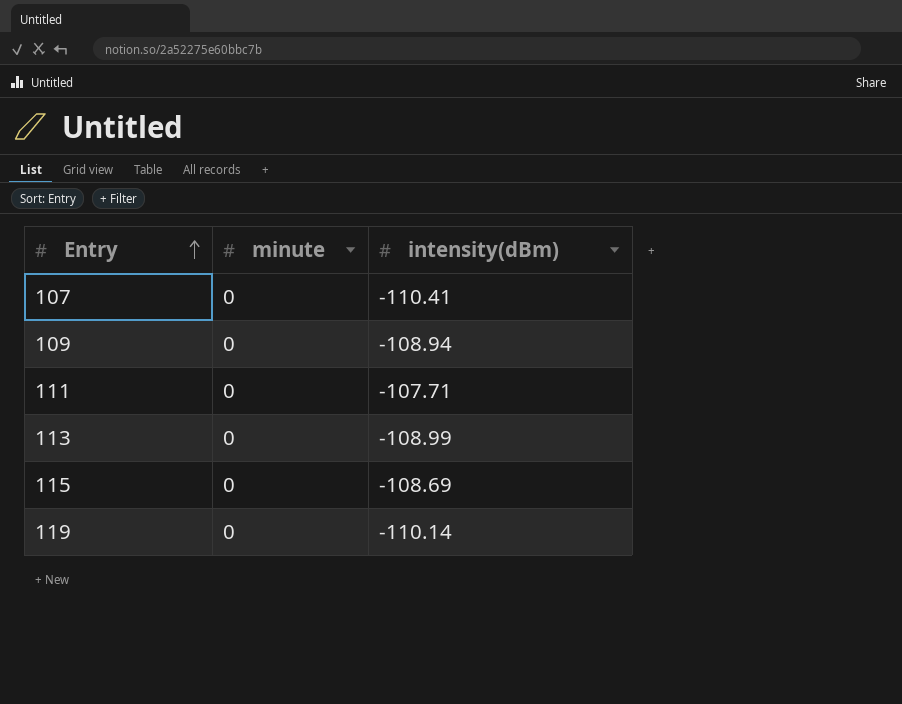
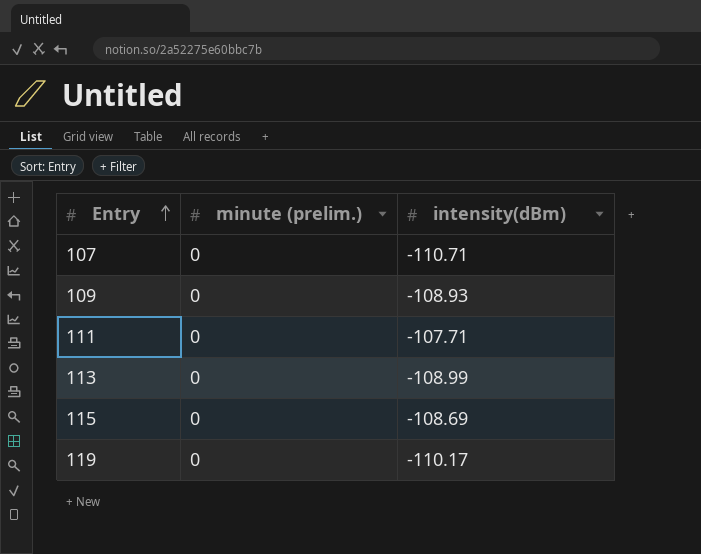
column name: minute -> minute (prelim.)
107 | intensity(dBm): -110.41 -> -110.71
109 | intensity(dBm): -108.94 -> -108.93
119 | intensity(dBm): -110.14 -> -110.17

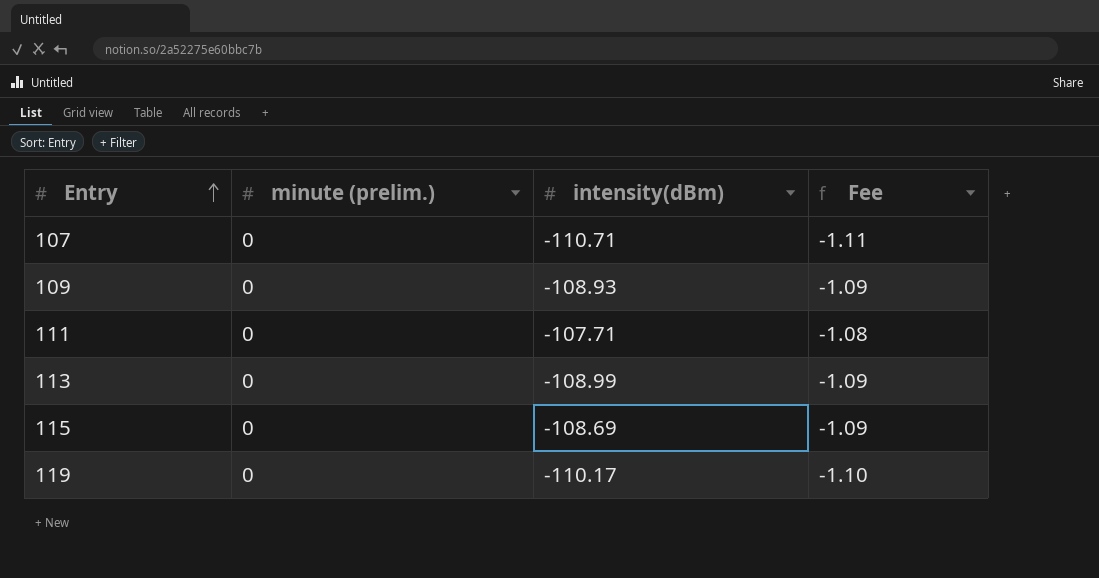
column Fee | formula: none -> [intensity(dBm)] * 0.01

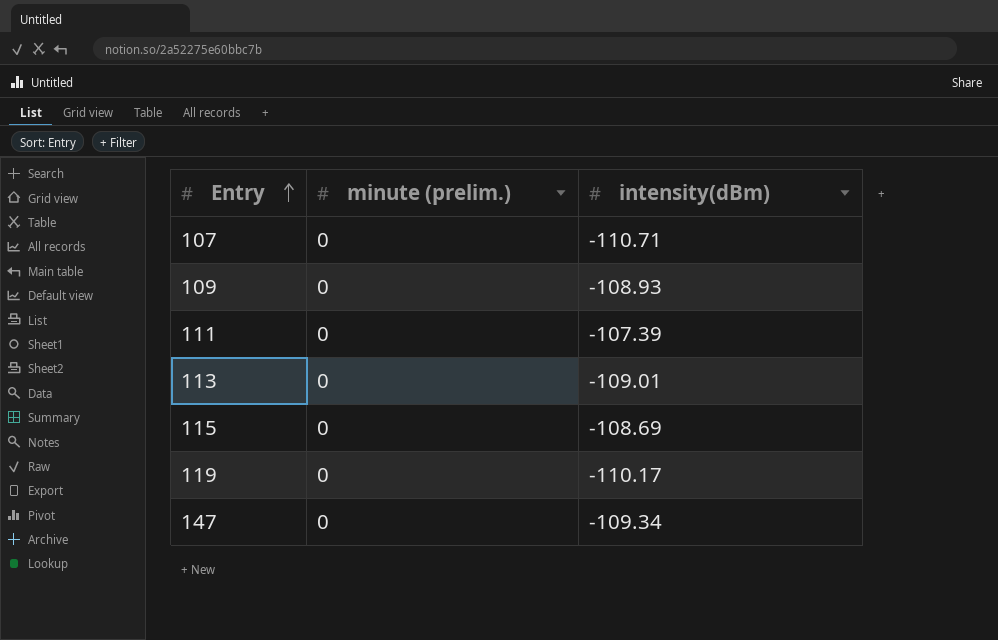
column Fee | formula: [intensity(dBm)] * 0.01 -> none
111 | intensity(dBm): -107.71 -> -107.39
113 | intensity(dBm): -108.99 -> -109.01
row 147: none -> 0 | -109.34

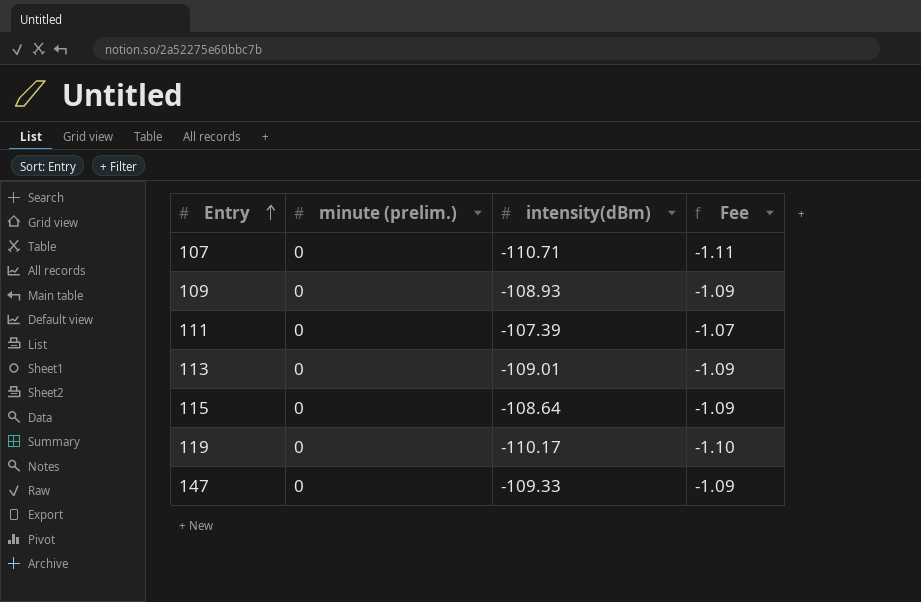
column Fee | formula: none -> [intensity(dBm)] * 0.01
115 | intensity(dBm): -108.69 -> -108.64
147 | intensity(dBm): -109.34 -> -109.33

